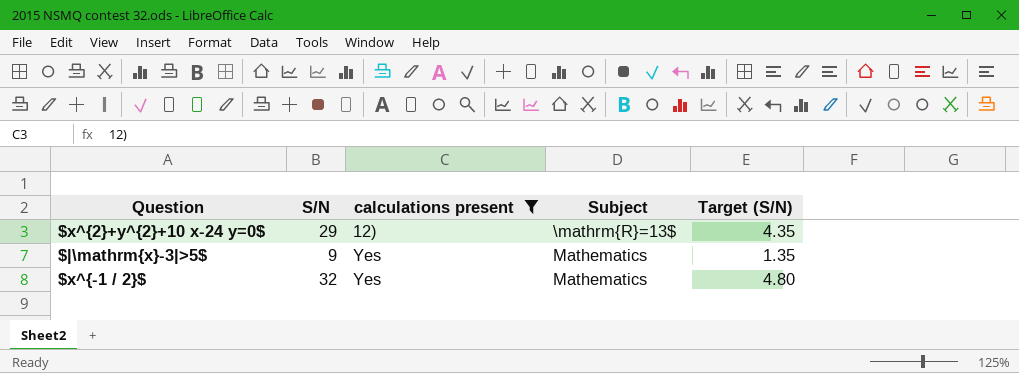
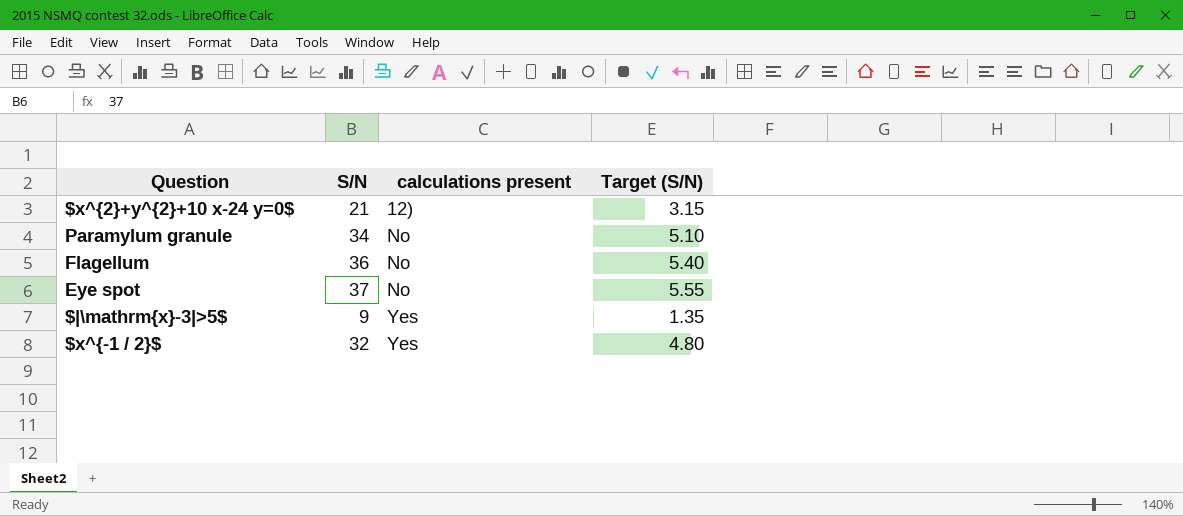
filter: calculations present != No -> none
column Subject | position: 4 -> none
$x^{2}+y^{2}+10 x-24 y=0$ | S/N: 29 -> 21
$x^{2}+y^{2}+10 x-24 y=0$ | Target (S/N): 4.35 -> 3.15

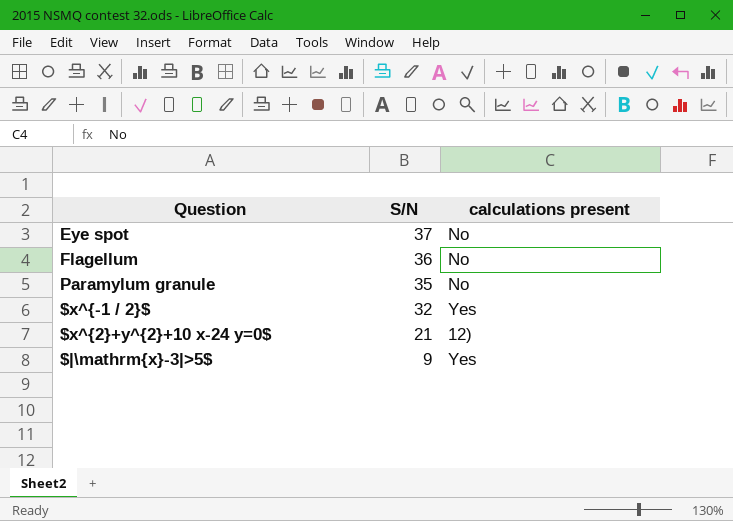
row order: calculations present ascending -> S/N descending
column Target (S/N) | formula: [S/N] * 0.15 -> none
Paramylum granule | S/N: 34 -> 35

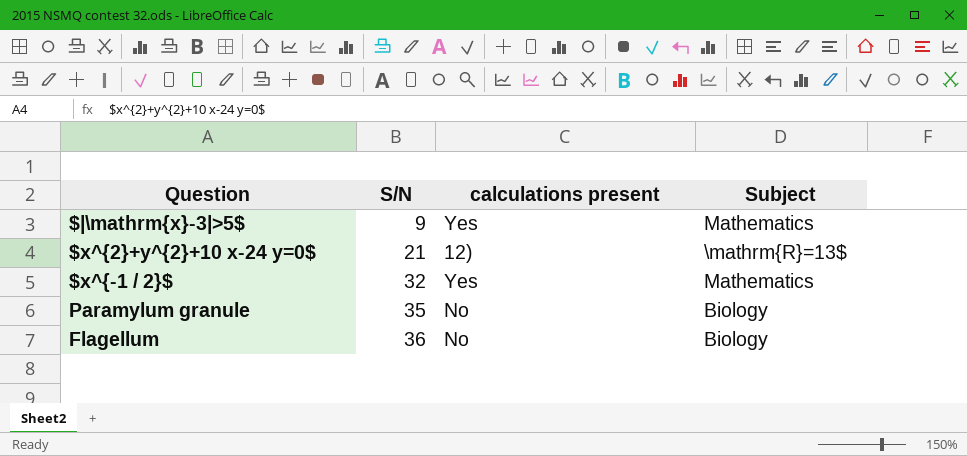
row order: S/N descending -> S/N ascending
column Subject | position: none -> 4
row Eye spot: 37 | No -> none

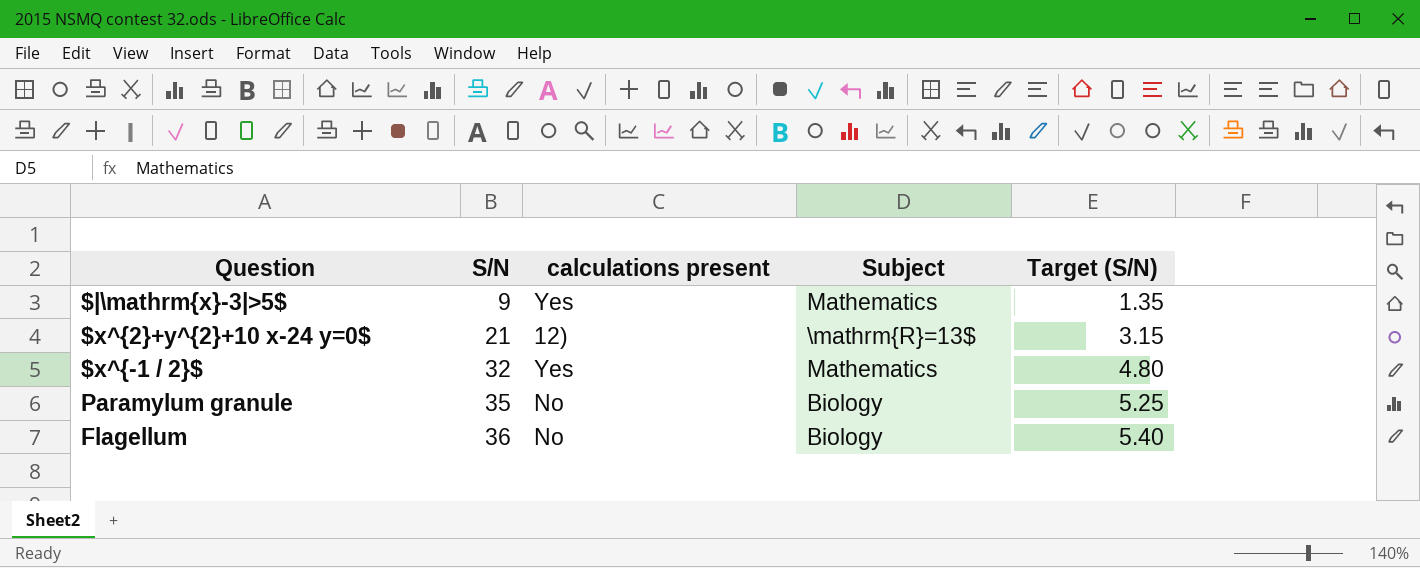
column Target (S/N) | formula: none -> [S/N] * 0.15

